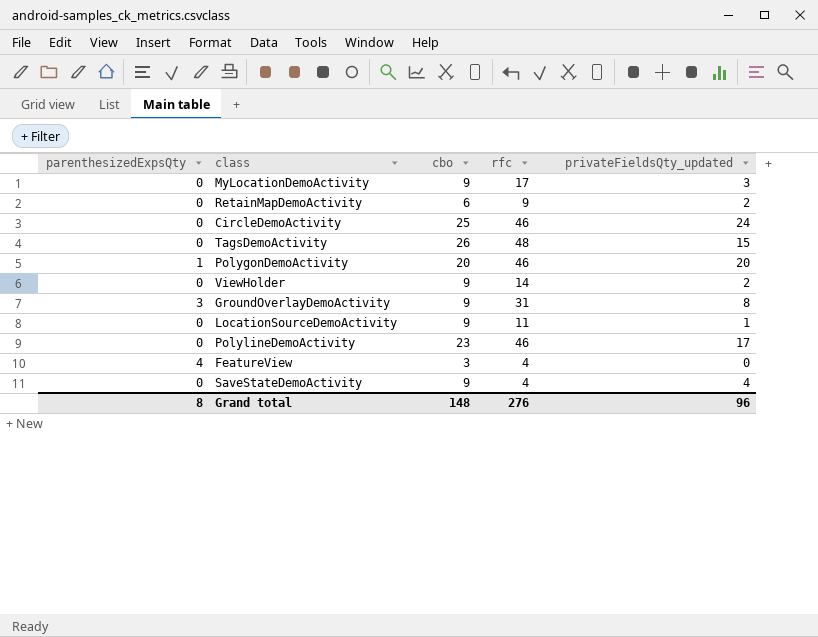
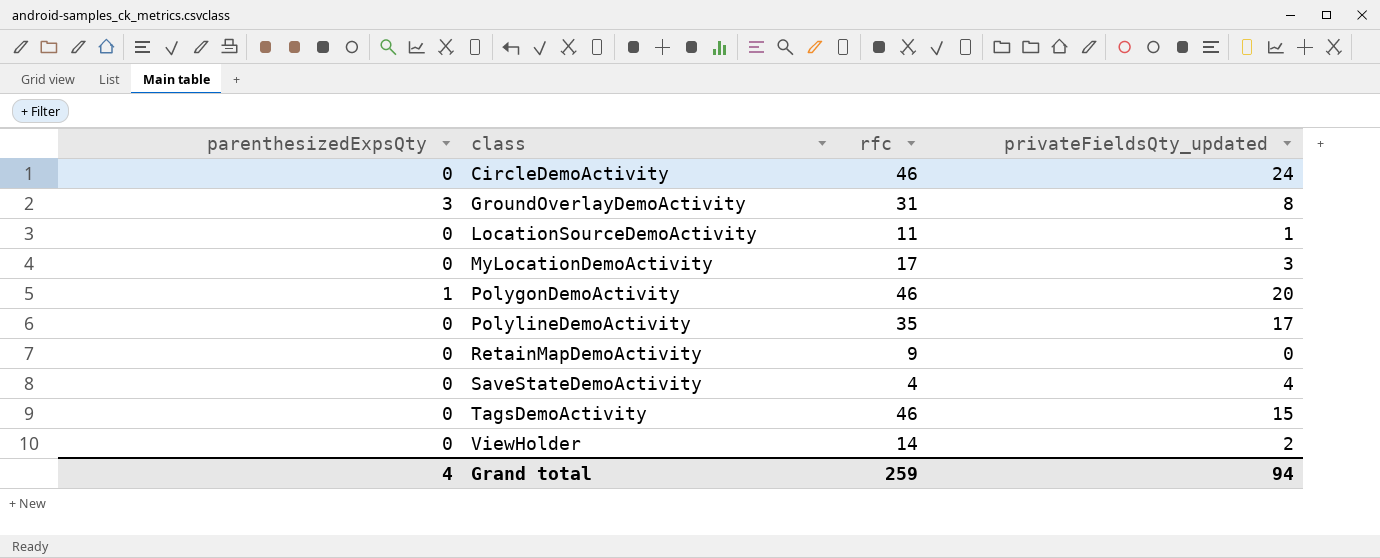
row order: none -> class ascending
column cbo | position: 3 -> none
row FeatureView: 4 | 3 | 4 | 0 -> none
PolylineDemoActivity | rfc: 46 -> 35
RetainMapDemoActivity | privateFieldsQty_updated: 2 -> 0
TagsDemoActivity | rfc: 48 -> 46
Grand total | parenthesizedExpsQty: 8 -> 4
Grand total | rfc: 276 -> 259
Grand total | privateFieldsQty_updated: 96 -> 94

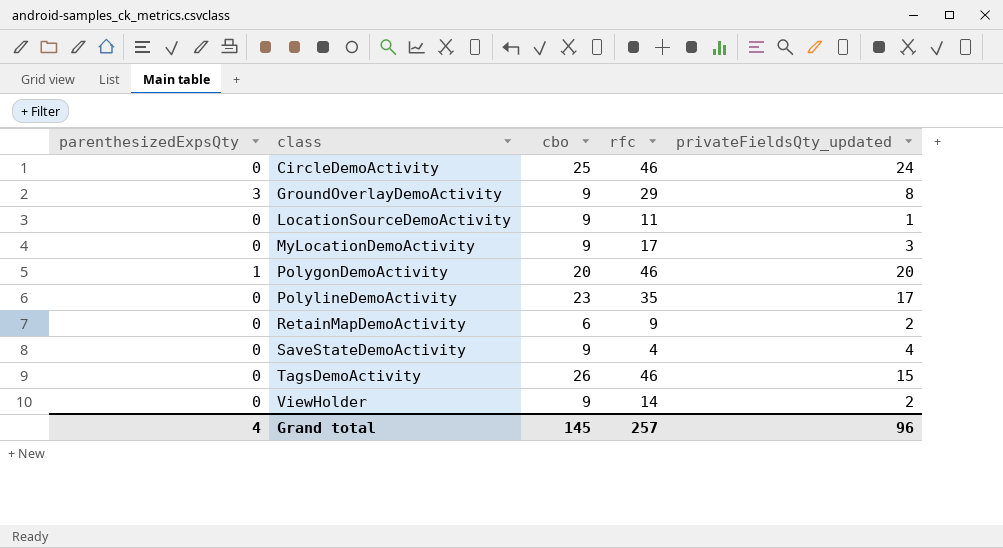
column cbo | position: none -> 3
GroundOverlayDemoActivity | rfc: 31 -> 29
RetainMapDemoActivity | privateFieldsQty_updated: 0 -> 2
Grand total | rfc: 259 -> 257
Grand total | privateFieldsQty_updated: 94 -> 96

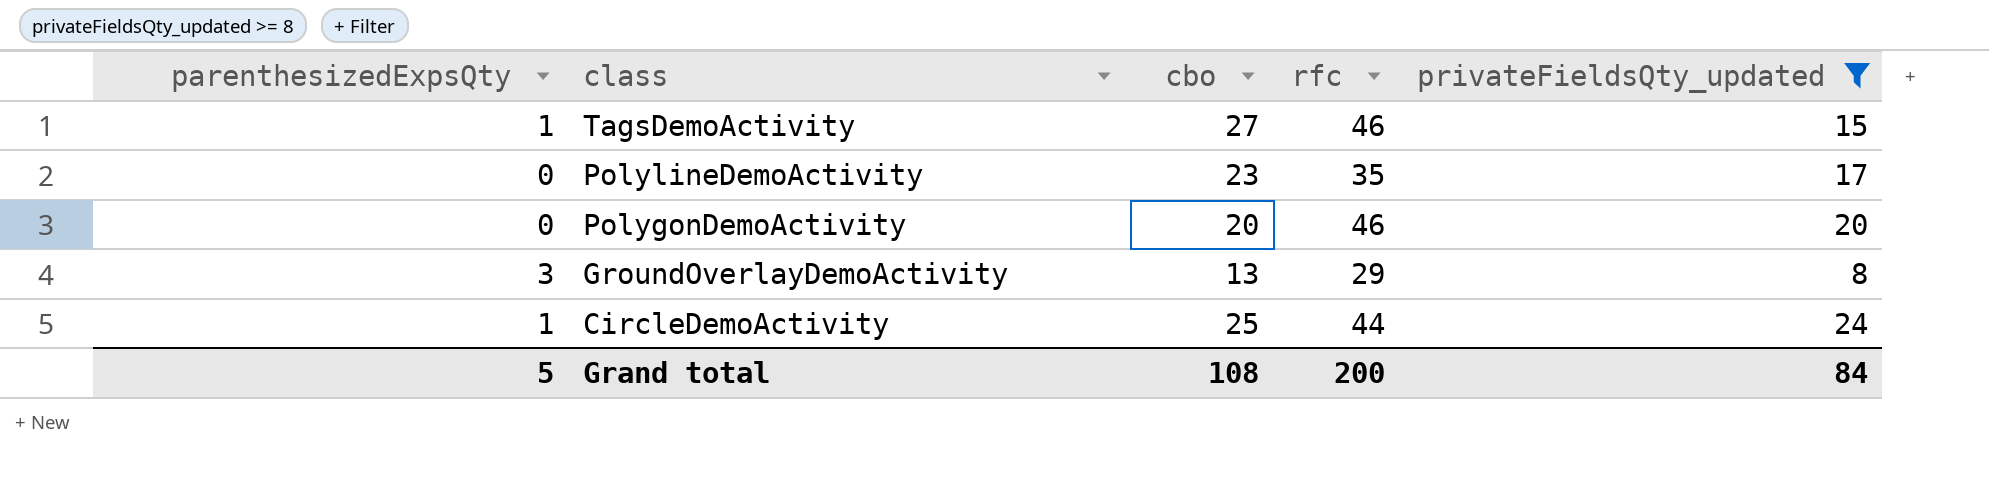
filter: none -> privateFieldsQty_updated >= 8
row order: class ascending -> class descending
TagsDemoActivity | parenthesizedExpsQty: 0 -> 1
TagsDemoActivity | cbo: 26 -> 27
PolygonDemoActivity | parenthesizedExpsQty: 1 -> 0
GroundOverlayDemoActivity | cbo: 9 -> 13
CircleDemoActivity | parenthesizedExpsQty: 0 -> 1
CircleDemoActivity | rfc: 46 -> 44
Grand total | parenthesizedExpsQty: 4 -> 5
Grand total | cbo: 145 -> 108
Grand total | rfc: 257 -> 200
Grand total | privateFieldsQty_updated: 96 -> 84

